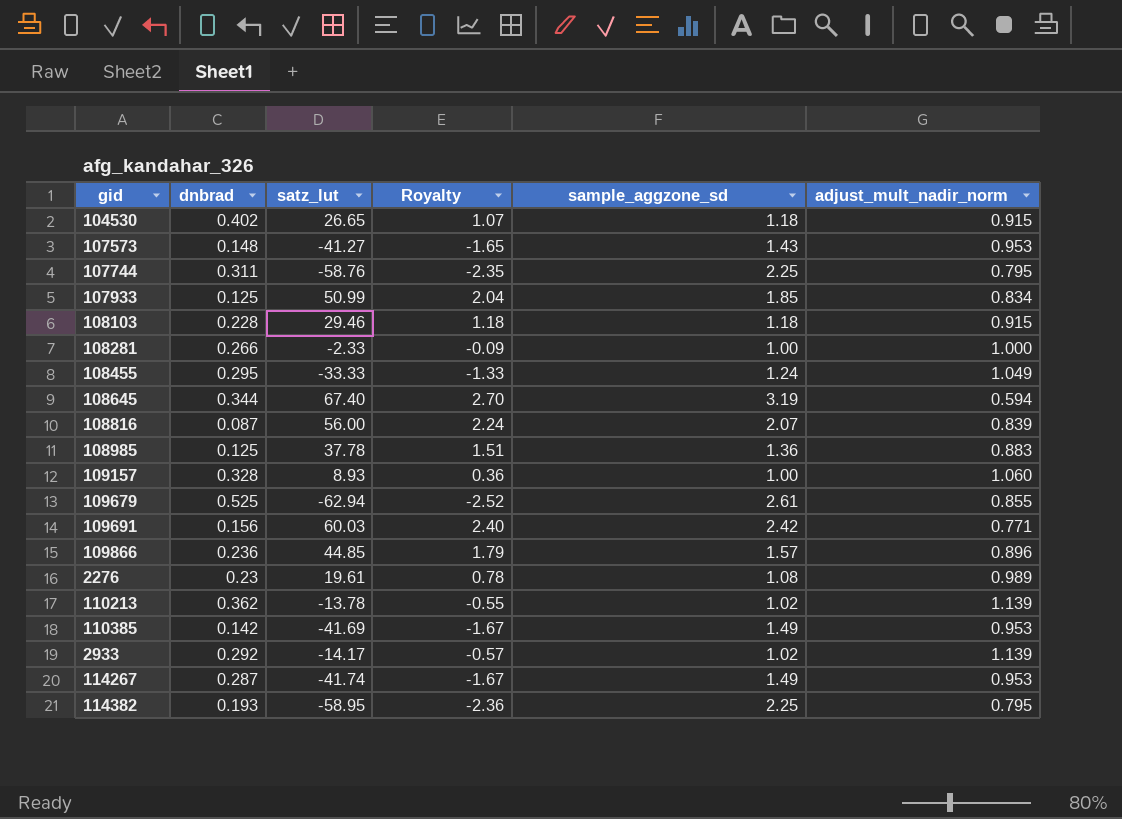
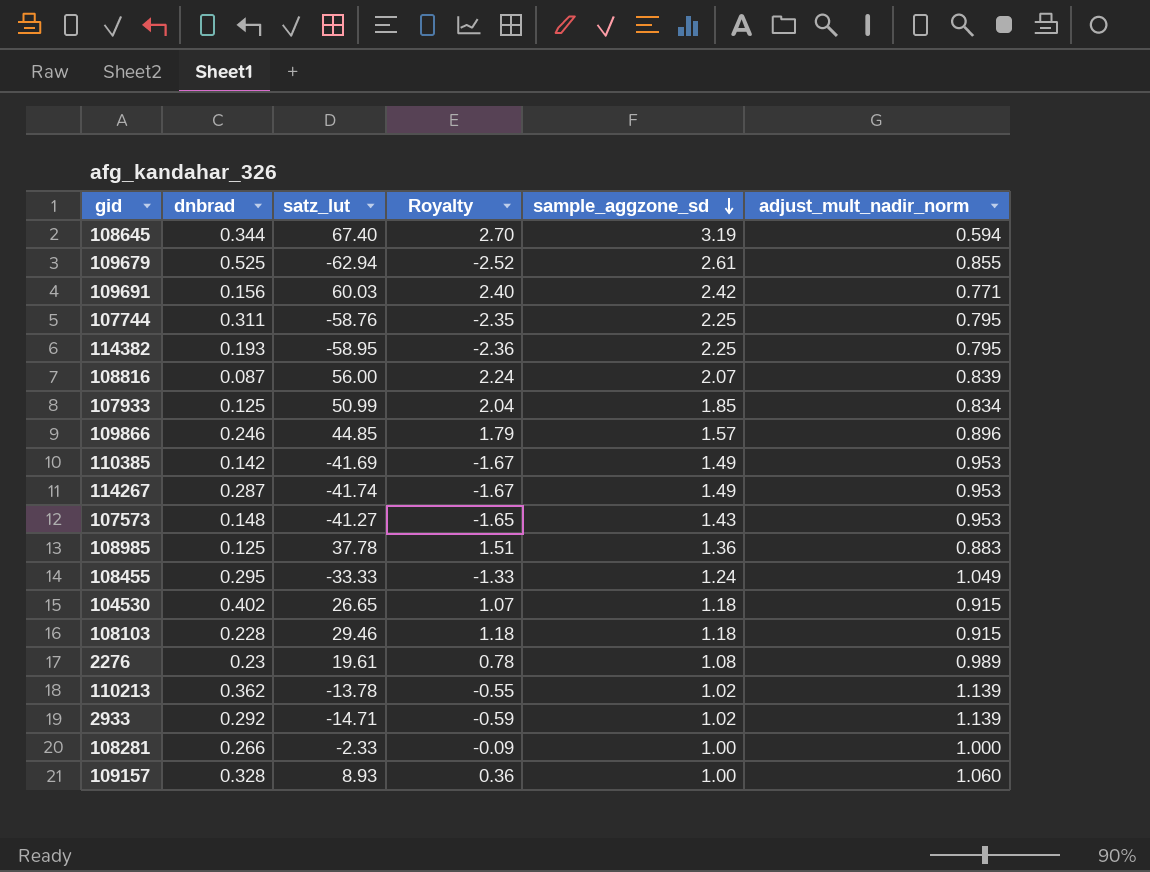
row order: none -> sample_aggzone_sd descending
109866 | dnbrad: 0.236 -> 0.246
2933 | satz_lut: -14.17 -> -14.71
2933 | Royalty: -0.57 -> -0.59

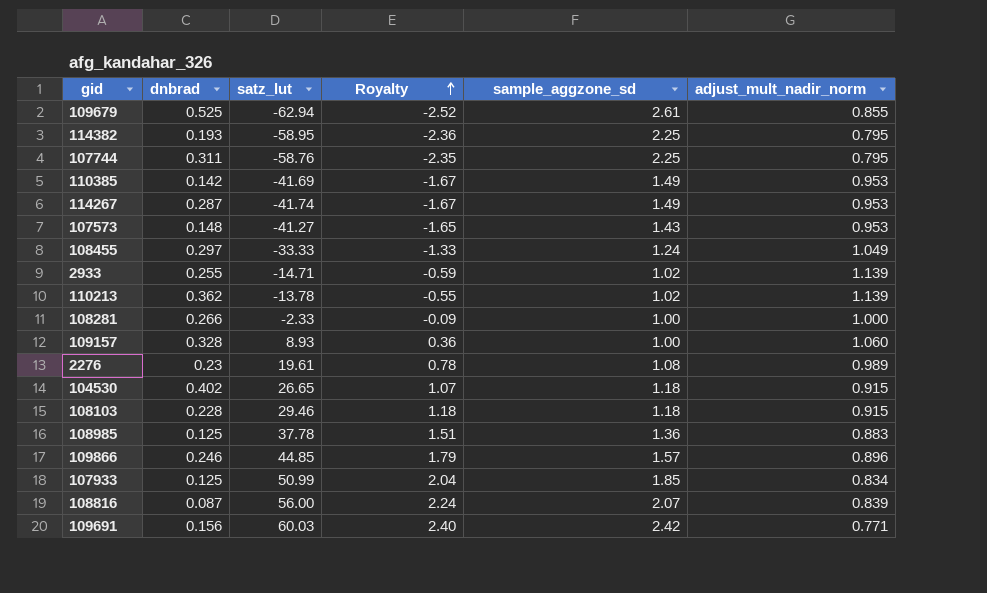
row order: sample_aggzone_sd descending -> Royalty ascending
row 108645: 0.344 | 67.40 | 2.70 | 3.19 | 0.594 -> none
108455 | dnbrad: 0.295 -> 0.297
2933 | dnbrad: 0.292 -> 0.255

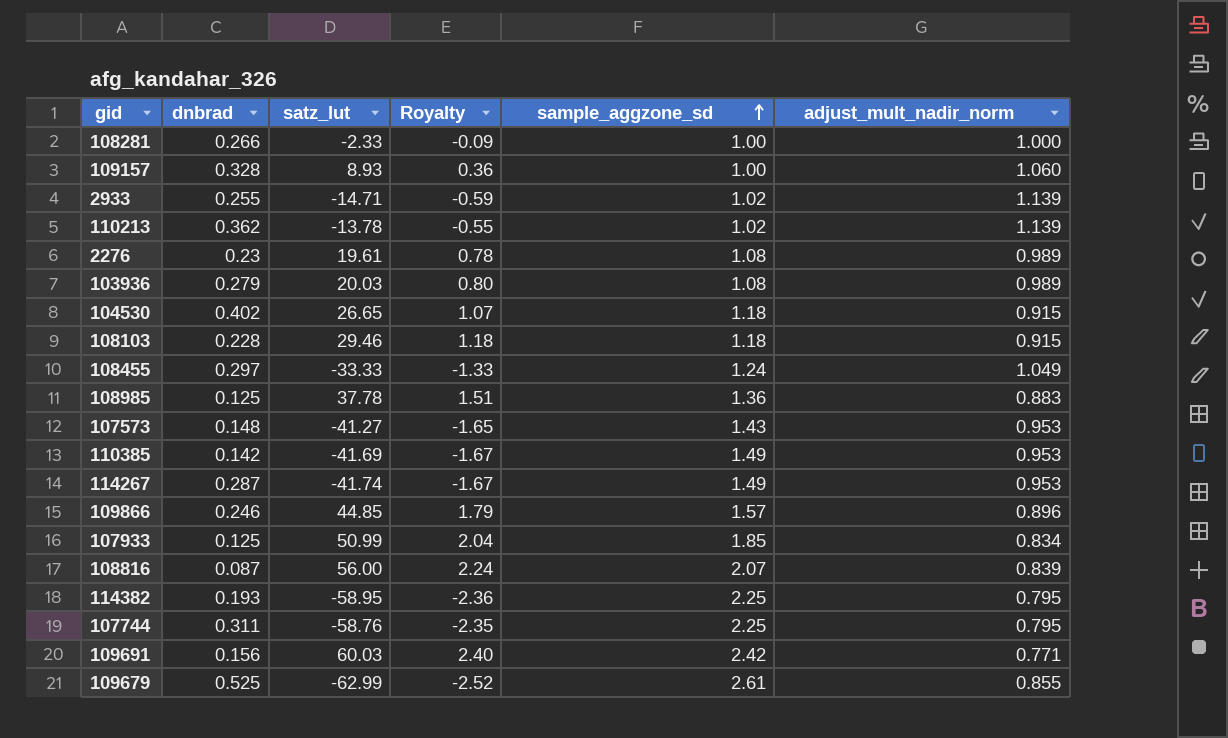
row order: Royalty ascending -> sample_aggzone_sd ascending
row 103936: none -> 0.279 | 20.03 | 0.80 | 1.08 | 0.989
109679 | satz_lut: -62.94 -> -62.99

